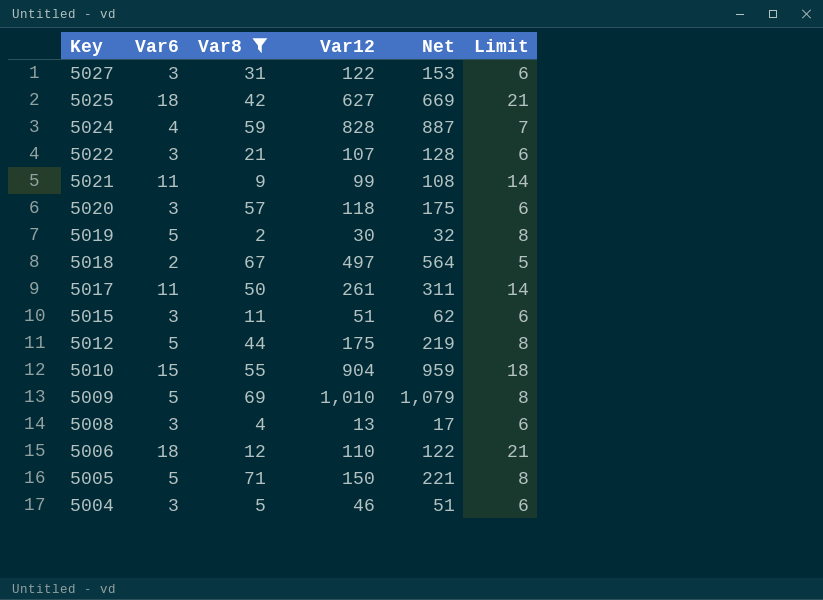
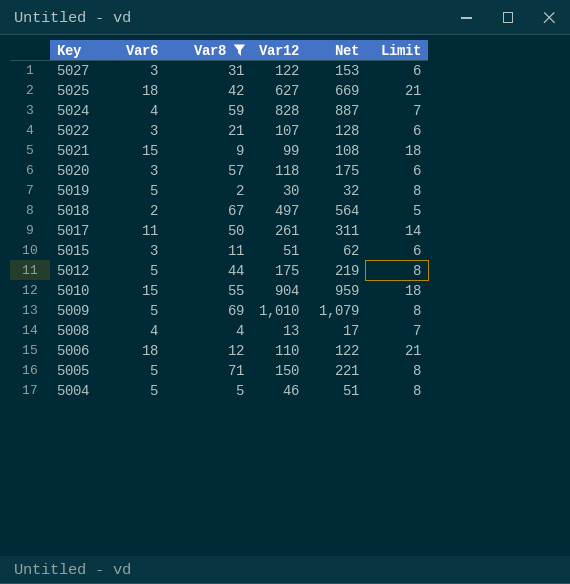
5021 | Var6: 11 -> 15
5021 | Limit: 14 -> 18
5008 | Var6: 3 -> 4
5008 | Limit: 6 -> 7
5004 | Var6: 3 -> 5
5004 | Limit: 6 -> 8

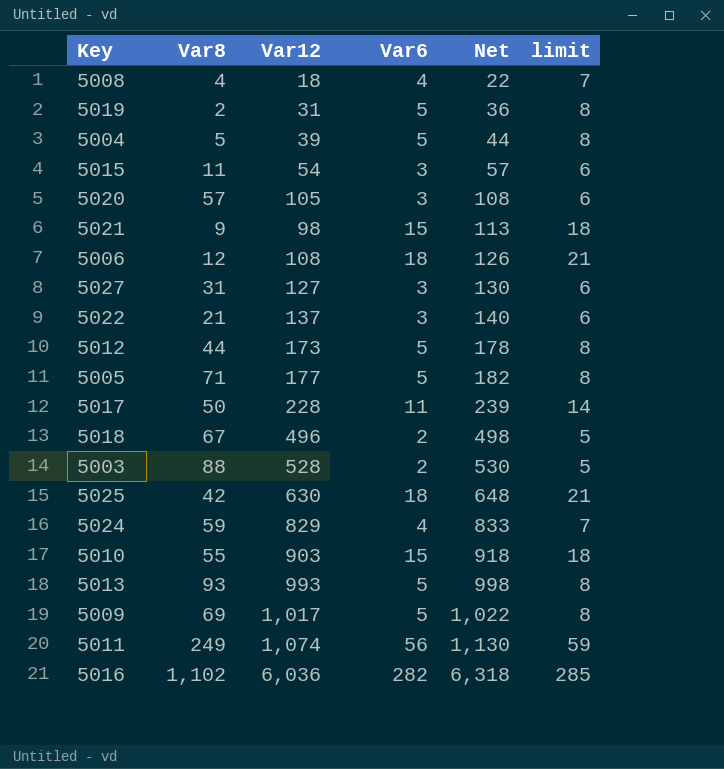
filter: Var8 <= 71 -> none
row order: Key descending -> Net ascending
column Var6 | position: 2 -> 4
column Net | formula: [Var8] + [Var12] -> [Var12] + [Var6]
column name: Limit -> limit
5008 | Var12: 13 -> 18
5019 | Var12: 30 -> 31
5004 | Var12: 46 -> 39
5015 | Var12: 51 -> 54
5020 | Var12: 118 -> 105
5021 | Var12: 99 -> 98
5006 | Var12: 110 -> 108
5027 | Var12: 122 -> 127
5022 | Var12: 107 -> 137
5012 | Var12: 175 -> 173
5005 | Var12: 150 -> 177
5017 | Var12: 261 -> 228
5018 | Var12: 497 -> 496
5025 | Var12: 627 -> 630
5024 | Var12: 828 -> 829
5010 | Var12: 904 -> 903
5009 | Var12: 1,010 -> 1,017

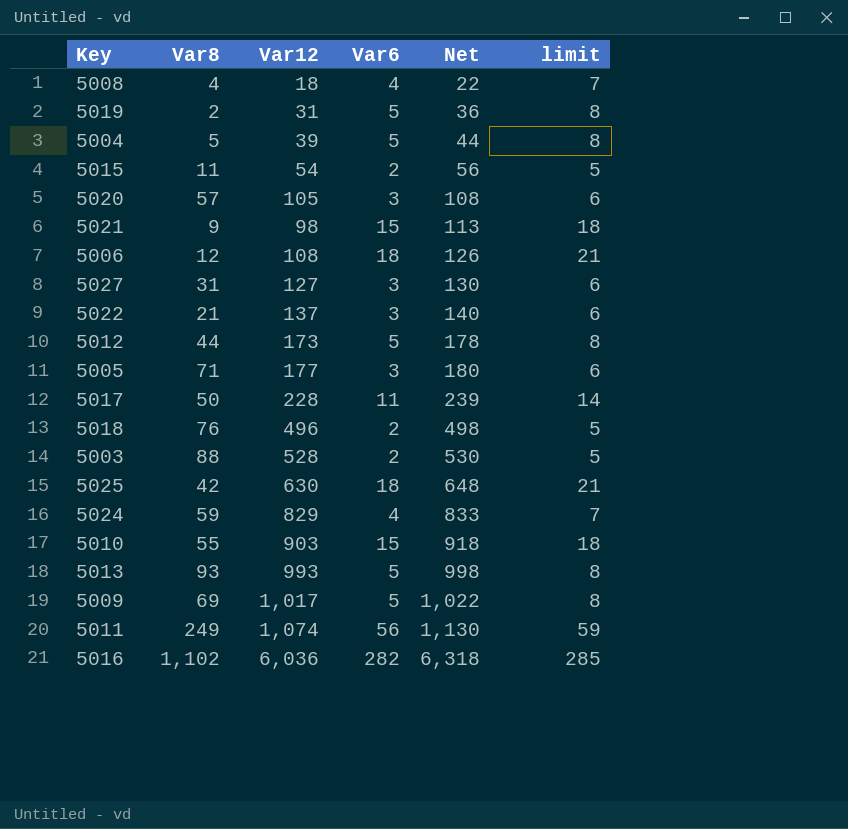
5015 | Var6: 3 -> 2
5015 | Net: 57 -> 56
5015 | limit: 6 -> 5
5005 | Var6: 5 -> 3
5005 | Net: 182 -> 180
5005 | limit: 8 -> 6
5018 | Var8: 67 -> 76

